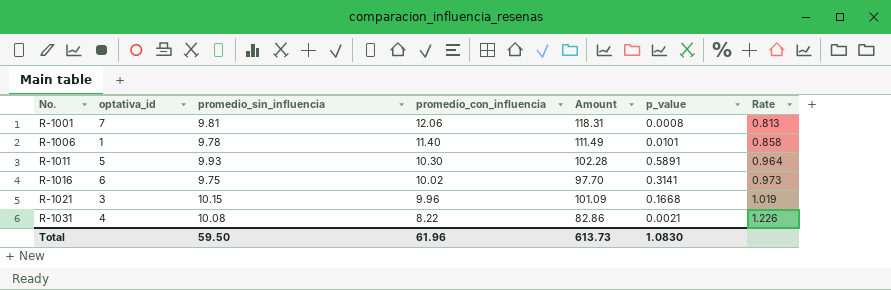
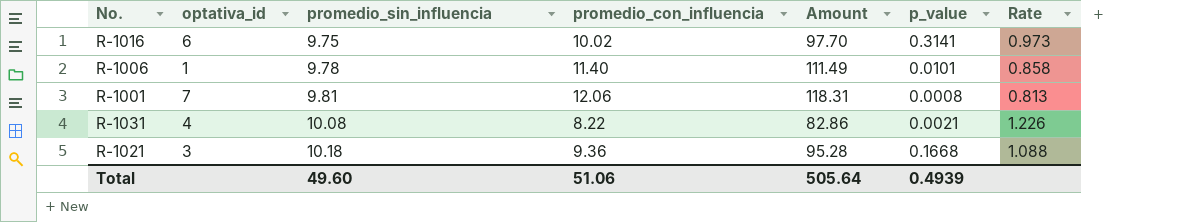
row order: No. ascending -> promedio_sin_influencia ascending
row R-1011: 5 | 9.93 | 10.30 | 102.28 | 0.5891 | 0.964 -> none
R-1021 | promedio_sin_influencia: 10.15 -> 10.18
R-1021 | promedio_con_influencia: 9.96 -> 9.36
R-1021 | Amount: 101.09 -> 95.28
R-1021 | Rate: 1.019 -> 1.088
Total | promedio_sin_influencia: 59.50 -> 49.60
Total | promedio_con_influencia: 61.96 -> 51.06
Total | Amount: 613.73 -> 505.64
Total | p_value: 1.0830 -> 0.4939

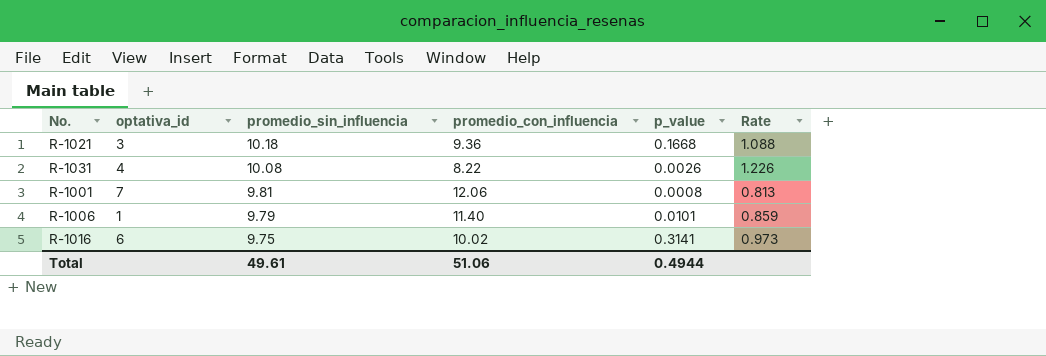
row order: promedio_sin_influencia ascending -> promedio_sin_influencia descending
column Amount | formula: [promedio_sin_influencia] * [promedio_con_influencia] -> none
R-1031 | p_value: 0.0021 -> 0.0026
R-1006 | promedio_sin_influencia: 9.78 -> 9.79
R-1006 | Rate: 0.858 -> 0.859
Total | promedio_sin_influencia: 49.60 -> 49.61
Total | p_value: 0.4939 -> 0.4944

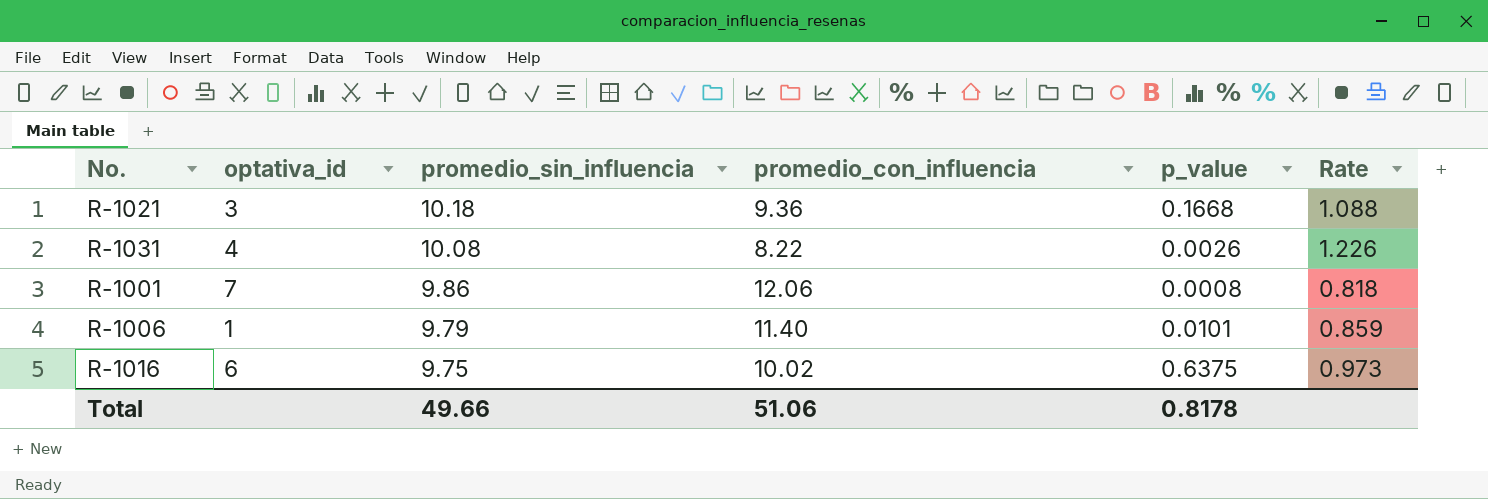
R-1001 | promedio_sin_influencia: 9.81 -> 9.86
R-1001 | Rate: 0.813 -> 0.818
R-1016 | p_value: 0.3141 -> 0.6375
Total | promedio_sin_influencia: 49.61 -> 49.66
Total | p_value: 0.4944 -> 0.8178

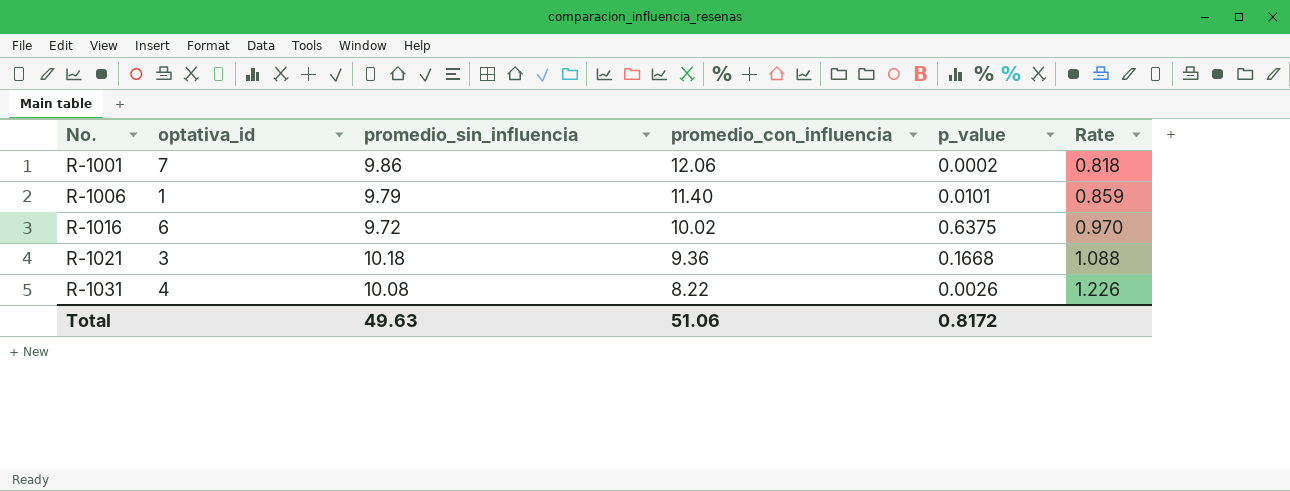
row order: promedio_sin_influencia descending -> No. ascending
R-1001 | p_value: 0.0008 -> 0.0002
R-1016 | promedio_sin_influencia: 9.75 -> 9.72
R-1016 | Rate: 0.973 -> 0.970
Total | promedio_sin_influencia: 49.66 -> 49.63
Total | p_value: 0.8178 -> 0.8172

